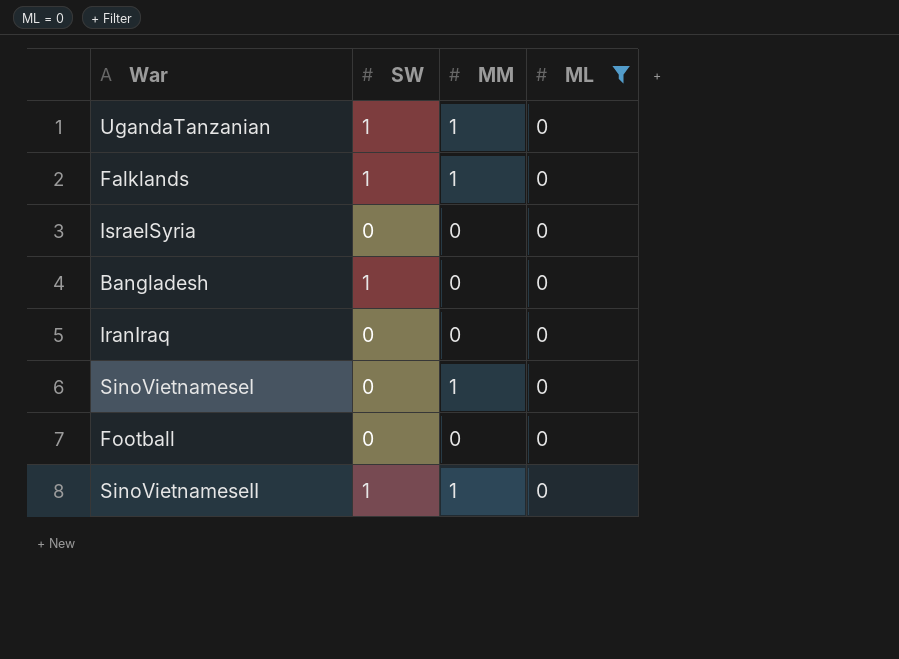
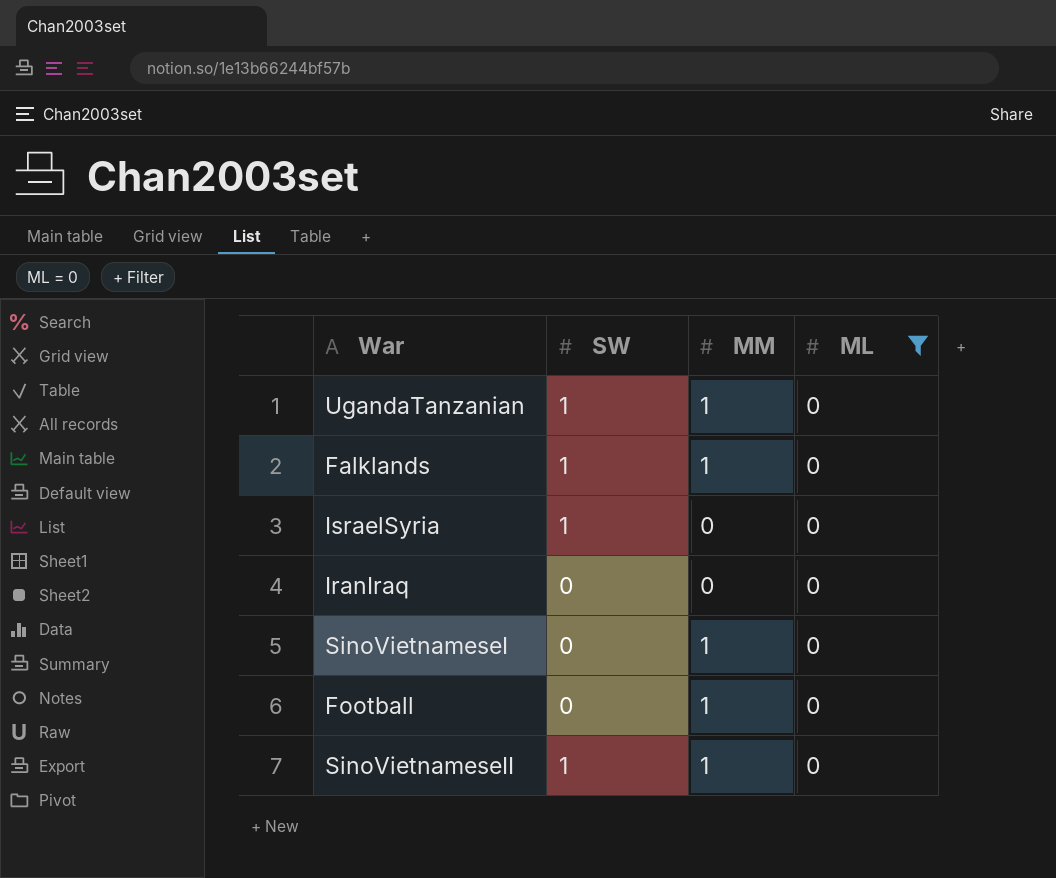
row Bangladesh: 1 | 0 | 0 -> none
IsraelSyria | SW: 0 -> 1
Football | MM: 0 -> 1

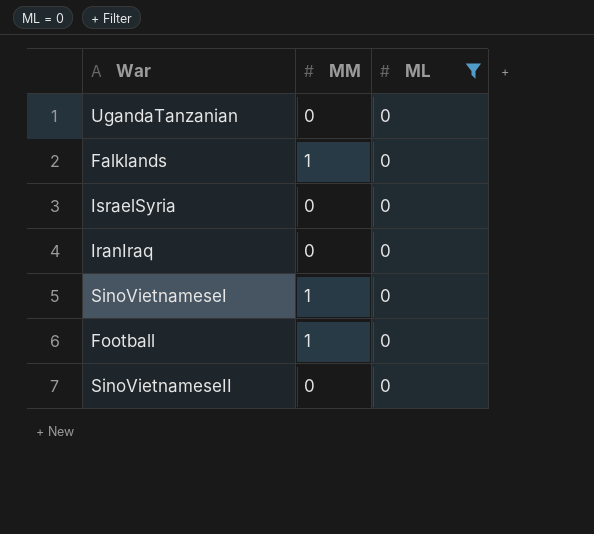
column SW | position: 2 -> none
UgandaTanzanian | MM: 1 -> 0
SinoVietnameseII | MM: 1 -> 0

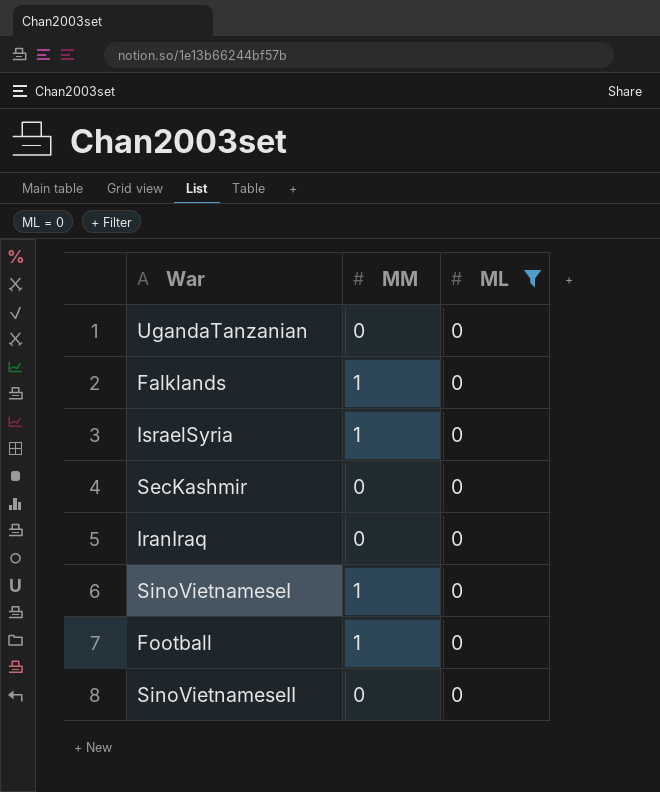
IsraelSyria | MM: 0 -> 1
row SecKashmir: none -> 0 | 0

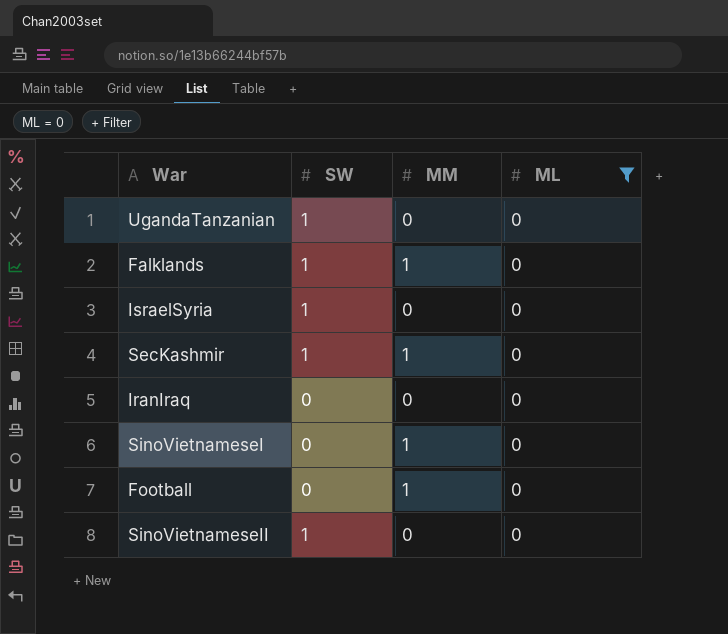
column SW | position: none -> 2
IsraelSyria | MM: 1 -> 0
SecKashmir | MM: 0 -> 1

